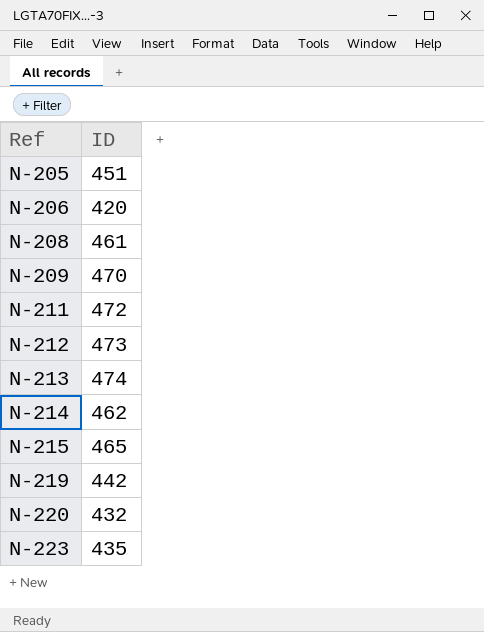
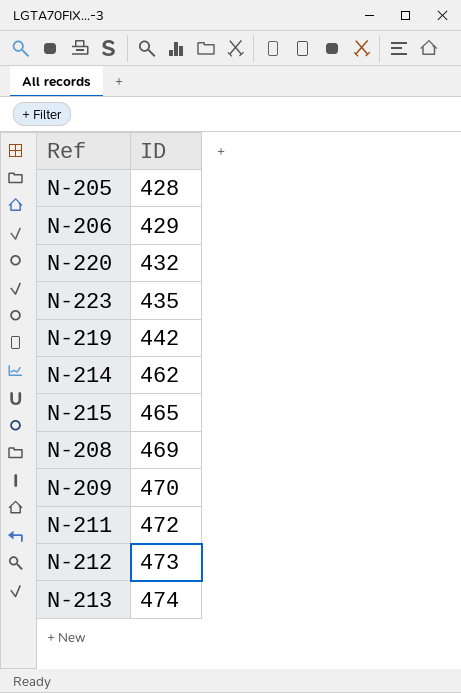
row order: Ref ascending -> ID ascending
N-205 | ID: 451 -> 428
N-206 | ID: 420 -> 429
N-208 | ID: 461 -> 469

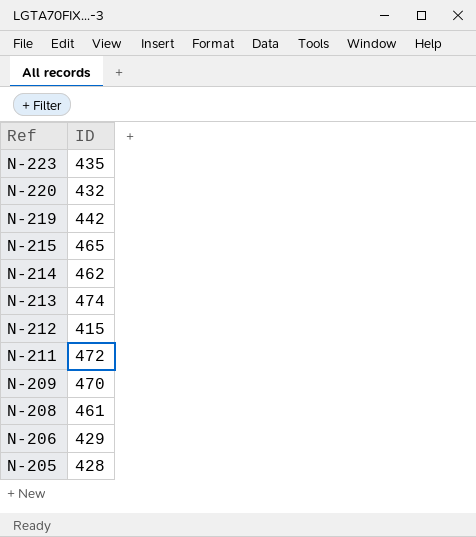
row order: ID ascending -> Ref descending
N-212 | ID: 473 -> 415
N-208 | ID: 469 -> 461

